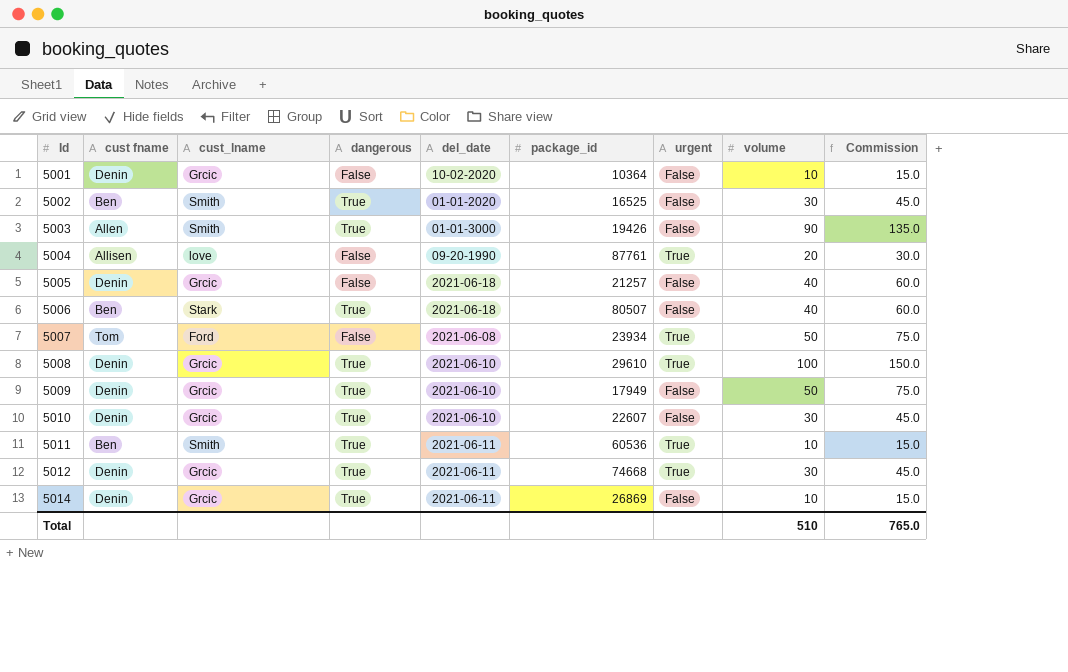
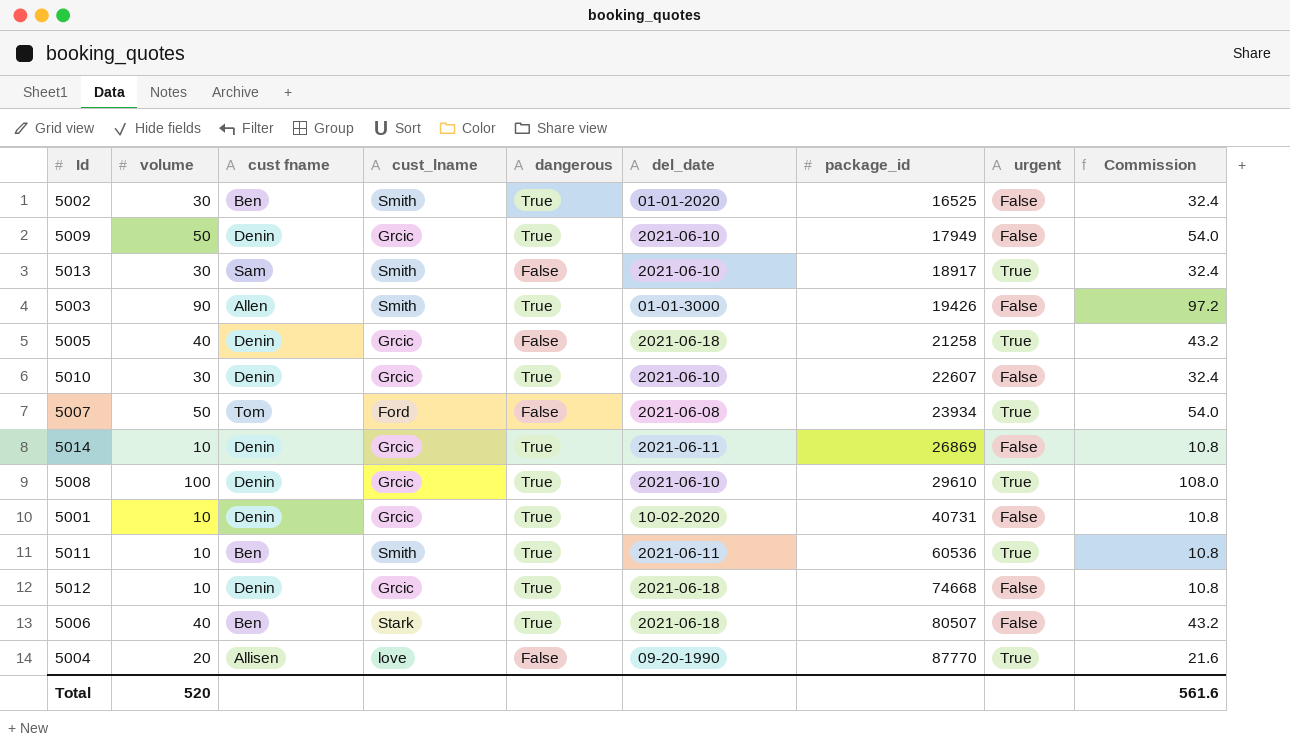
row order: Id ascending -> package_id ascending
column volume | position: 8 -> 2
column Commission | formula: [volume] * 1.5 -> [volume] * 1.08
row 5013: none -> 30 | Sam | Smith | False | 2021-06-10 | 18917 | True | 32.4
5005 | package_id: 21257 -> 21258
5005 | urgent: False -> True
5001 | dangerous: False -> True
5001 | package_id: 10364 -> 40731
5012 | volume: 30 -> 10
5012 | del_date: 2021-06-11 -> 2021-06-18
5012 | urgent: True -> False
5004 | package_id: 87761 -> 87770
Total | volume: 510 -> 520
Total | Commission: 765.0 -> 561.6

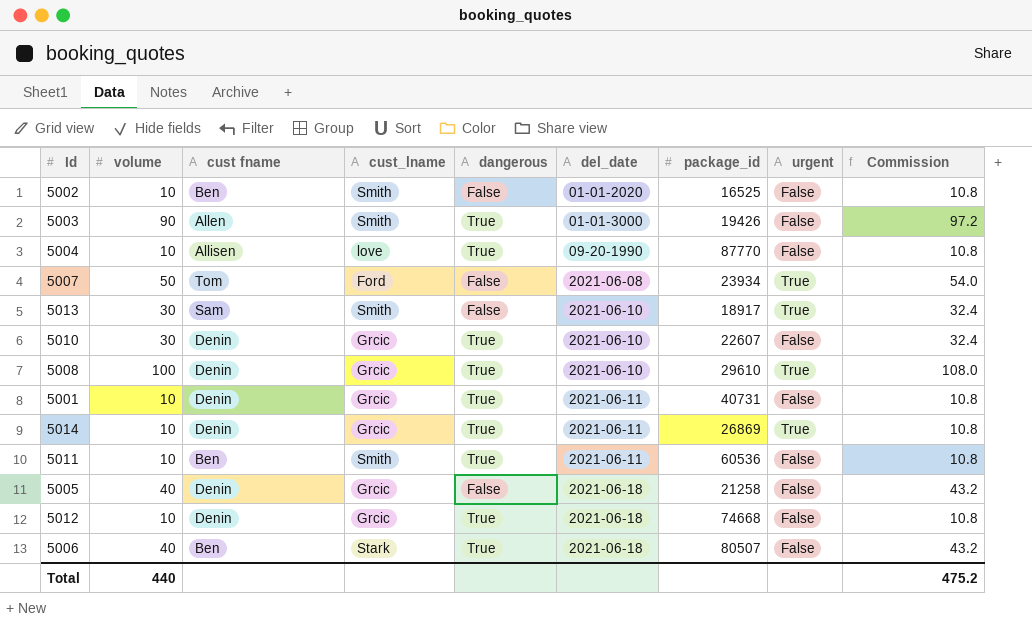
row order: package_id ascending -> del_date ascending
row 5009: 50 | Denin | Grcic | True | 2021-06-10 | 17949 | False | 54.0 -> none
5002 | volume: 30 -> 10
5002 | dangerous: True -> False
5002 | Commission: 32.4 -> 10.8
5004 | volume: 20 -> 10
5004 | dangerous: False -> True
5004 | urgent: True -> False
5004 | Commission: 21.6 -> 10.8
5001 | del_date: 10-02-2020 -> 2021-06-11
5014 | urgent: False -> True
5011 | urgent: True -> False
5005 | urgent: True -> False
Total | volume: 520 -> 440
Total | Commission: 561.6 -> 475.2

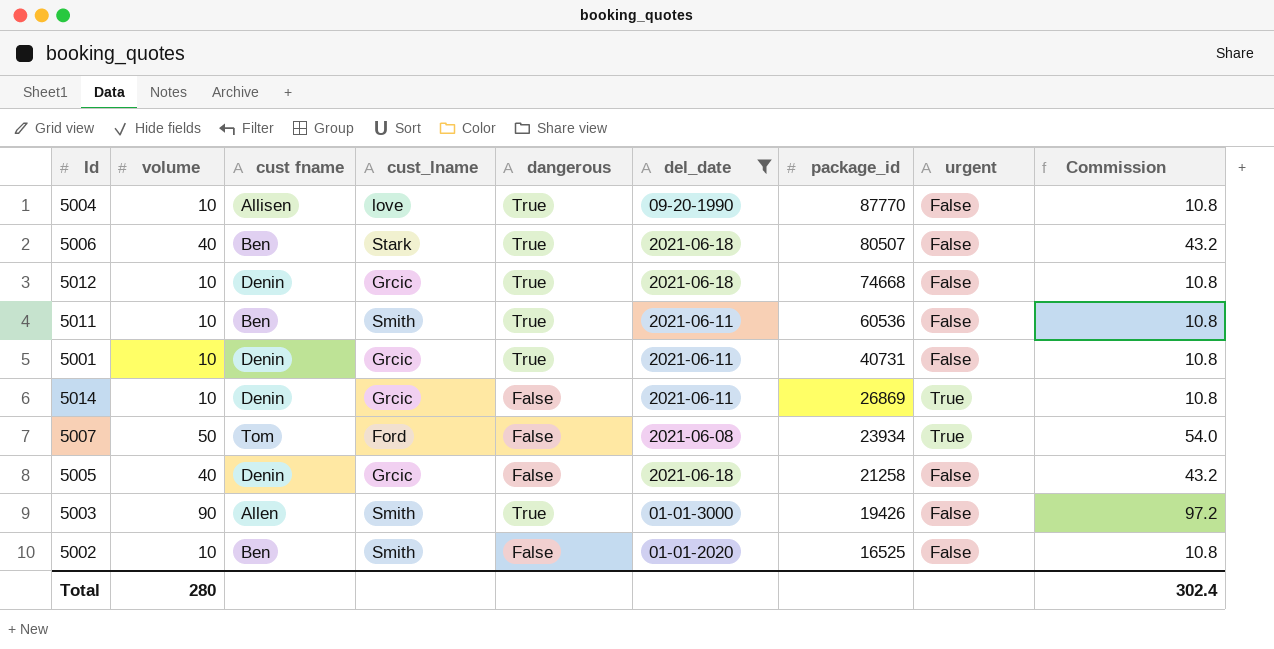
filter: none -> del_date != 2021-06-10
row order: del_date ascending -> package_id descending
5014 | dangerous: True -> False
Total | volume: 440 -> 280
Total | Commission: 475.2 -> 302.4

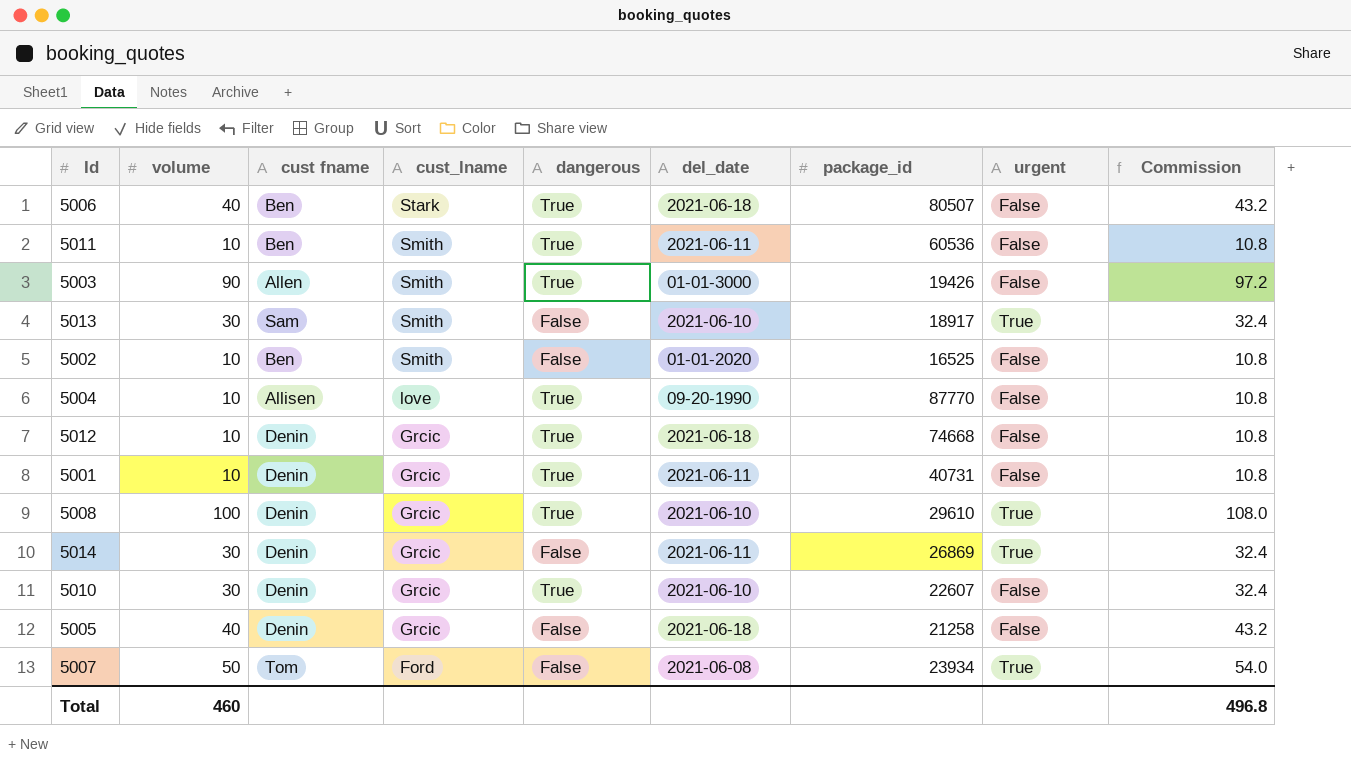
filter: del_date != 2021-06-10 -> none
row order: package_id descending -> cust_lname descending
5014 | volume: 10 -> 30
5014 | Commission: 10.8 -> 32.4
Total | volume: 280 -> 460
Total | Commission: 302.4 -> 496.8

